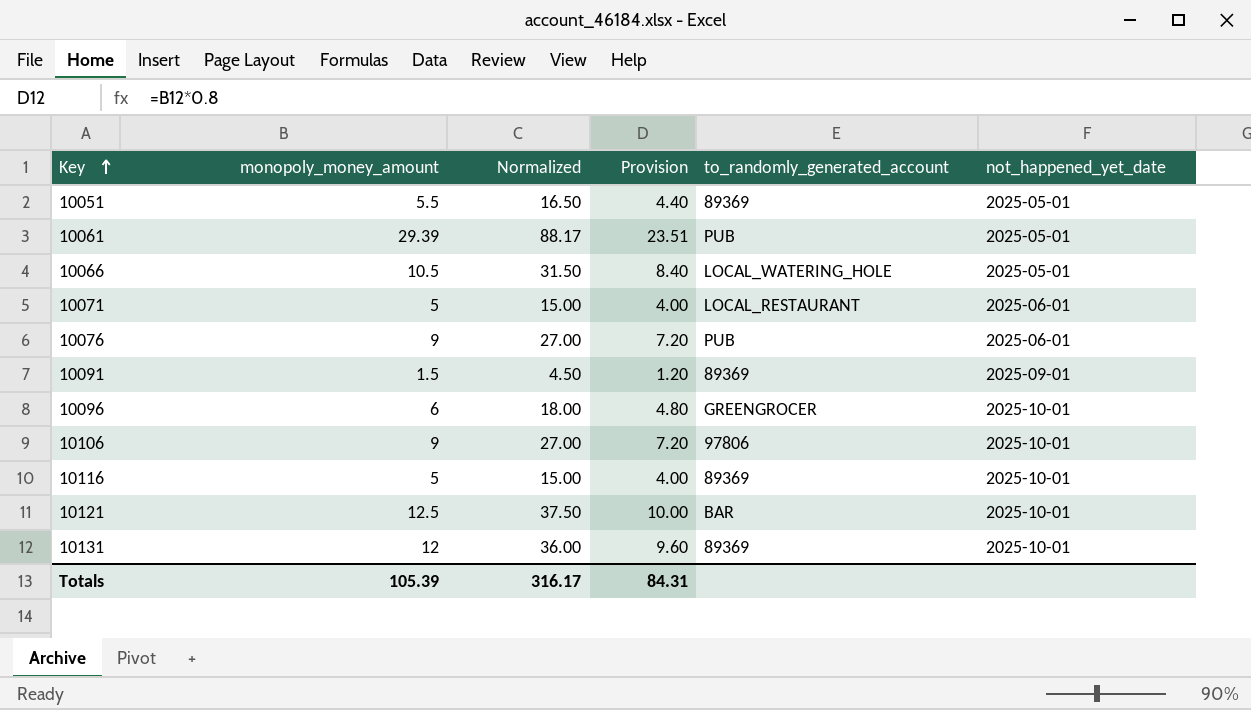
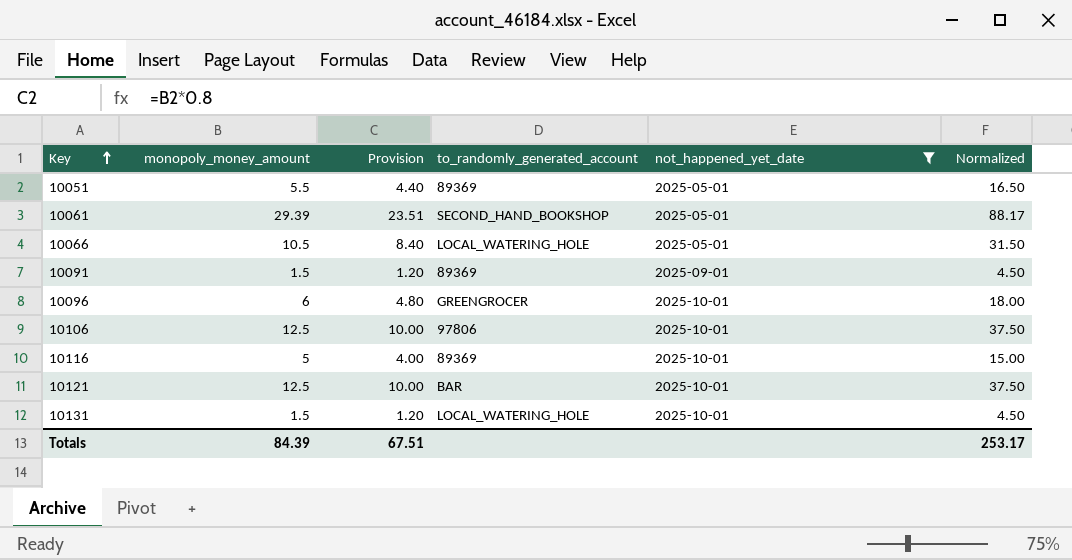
filter: none -> not_happened_yet_date != 2025-06-01
column Normalized | position: 3 -> 6
10061 | to_randomly_generated_account: PUB -> SECOND_HAND_BOOKSHOP
10106 | monopoly_money_amount: 9 -> 12.5
10106 | Provision: 7.20 -> 10.00
10106 | Normalized: 27.00 -> 37.50
10131 | monopoly_money_amount: 12 -> 1.5
10131 | Provision: 9.60 -> 1.20
10131 | to_randomly_generated_account: 89369 -> LOCAL_WATERING_HOLE
10131 | Normalized: 36.00 -> 4.50
Totals | monopoly_money_amount: 105.39 -> 84.39
Totals | Provision: 84.31 -> 67.51
Totals | Normalized: 316.17 -> 253.17

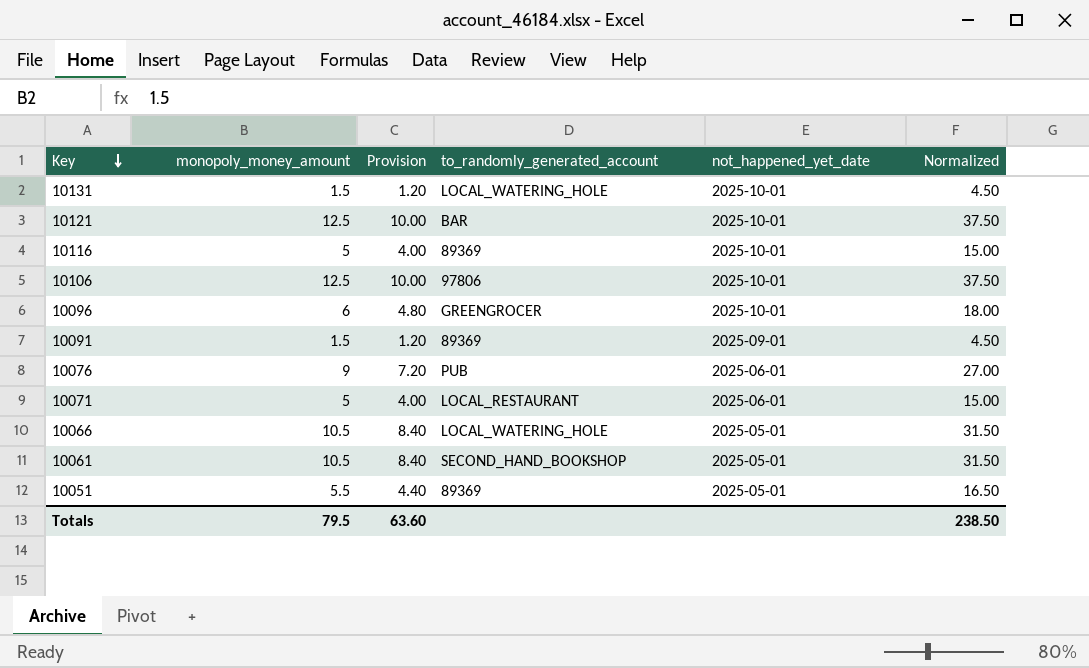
filter: not_happened_yet_date != 2025-06-01 -> none
row order: Key ascending -> Key descending
10061 | monopoly_money_amount: 29.39 -> 10.5
10061 | Provision: 23.51 -> 8.40
10061 | Normalized: 88.17 -> 31.50
Totals | monopoly_money_amount: 84.39 -> 79.5
Totals | Provision: 67.51 -> 63.60
Totals | Normalized: 253.17 -> 238.50

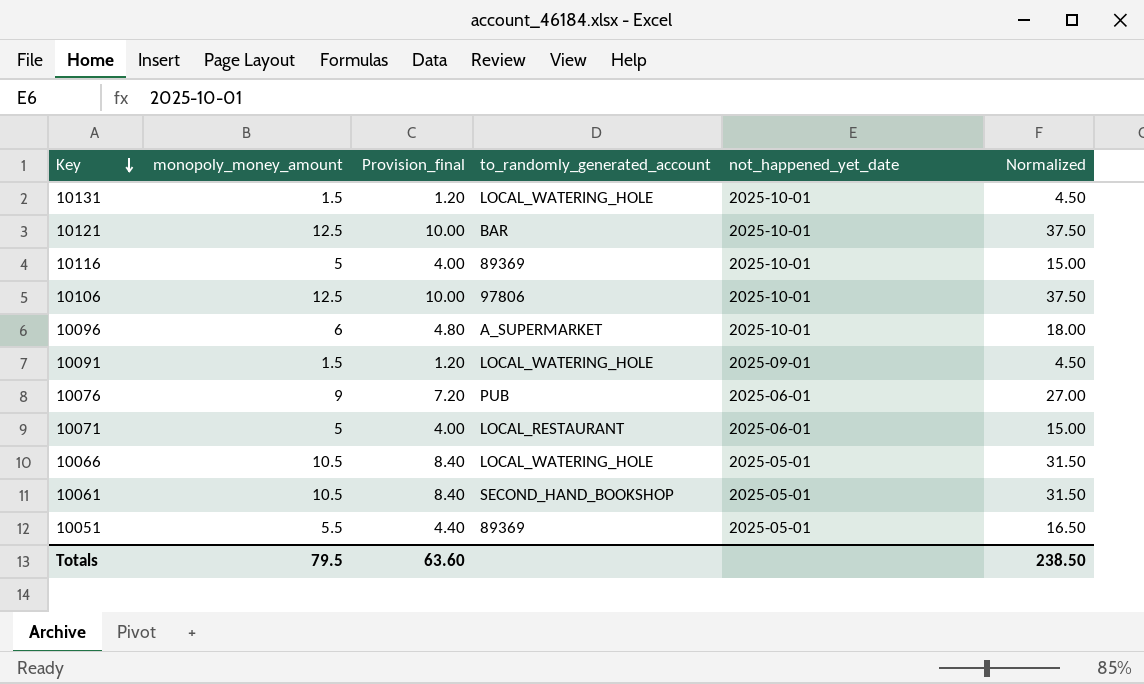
column name: Provision -> Provision_final
10096 | to_randomly_generated_account: GREENGROCER -> A_SUPERMARKET
10091 | to_randomly_generated_account: 89369 -> LOCAL_WATERING_HOLE

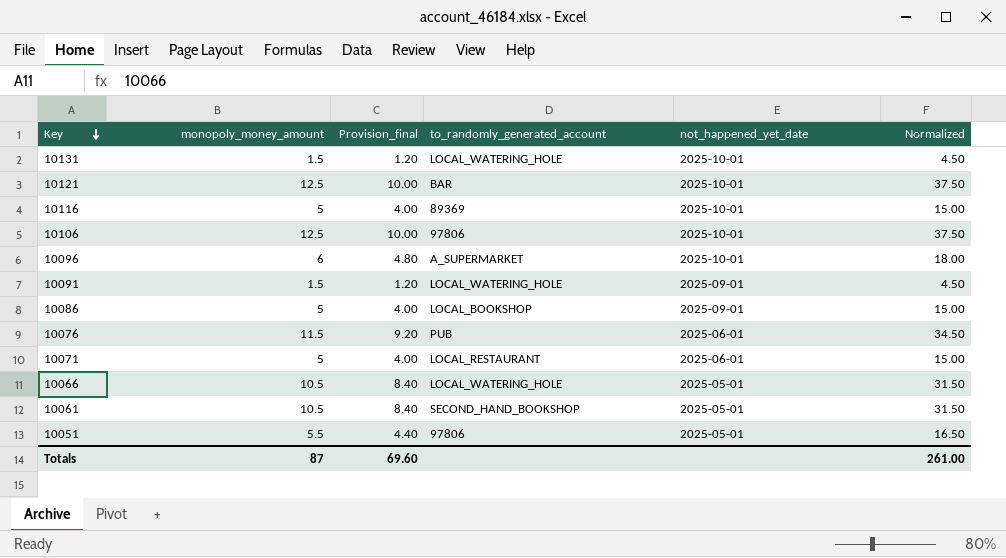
row 10086: none -> 5 | 4.00 | LOCAL_BOOKSHOP | 2025-09-01 | 15.00
10076 | monopoly_money_amount: 9 -> 11.5
10076 | Provision_final: 7.20 -> 9.20
10076 | Normalized: 27.00 -> 34.50
10051 | to_randomly_generated_account: 89369 -> 97806
Totals | monopoly_money_amount: 79.5 -> 87
Totals | Provision_final: 63.60 -> 69.60
Totals | Normalized: 238.50 -> 261.00

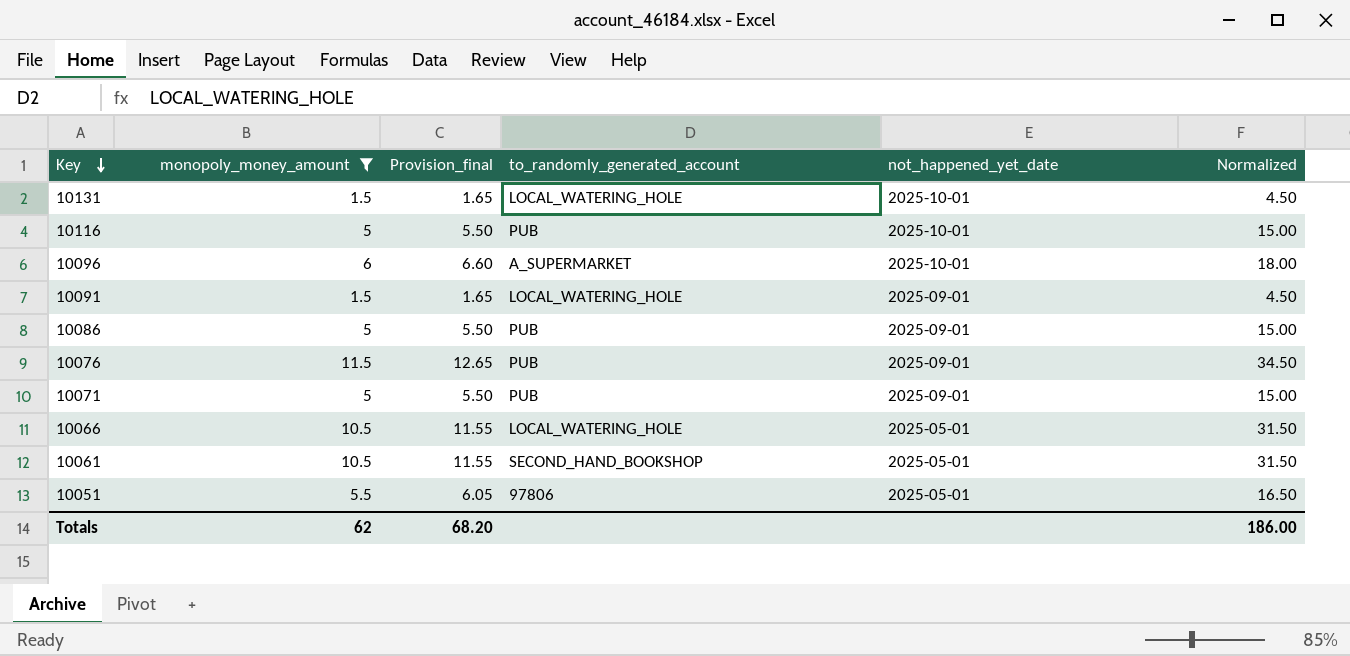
filter: none -> monopoly_money_amount != 12.5
column Provision_final | formula: [monopoly_money_amount] * 0.8 -> [monopoly_money_amount] * 1.1
10116 | to_randomly_generated_account: 89369 -> PUB
10086 | to_randomly_generated_account: LOCAL_BOOKSHOP -> PUB
10076 | not_happened_yet_date: 2025-06-01 -> 2025-09-01
10071 | to_randomly_generated_account: LOCAL_RESTAURANT -> PUB
10071 | not_happened_yet_date: 2025-06-01 -> 2025-09-01
Totals | monopoly_money_amount: 87 -> 62
Totals | Provision_final: 69.60 -> 68.20
Totals | Normalized: 261.00 -> 186.00

